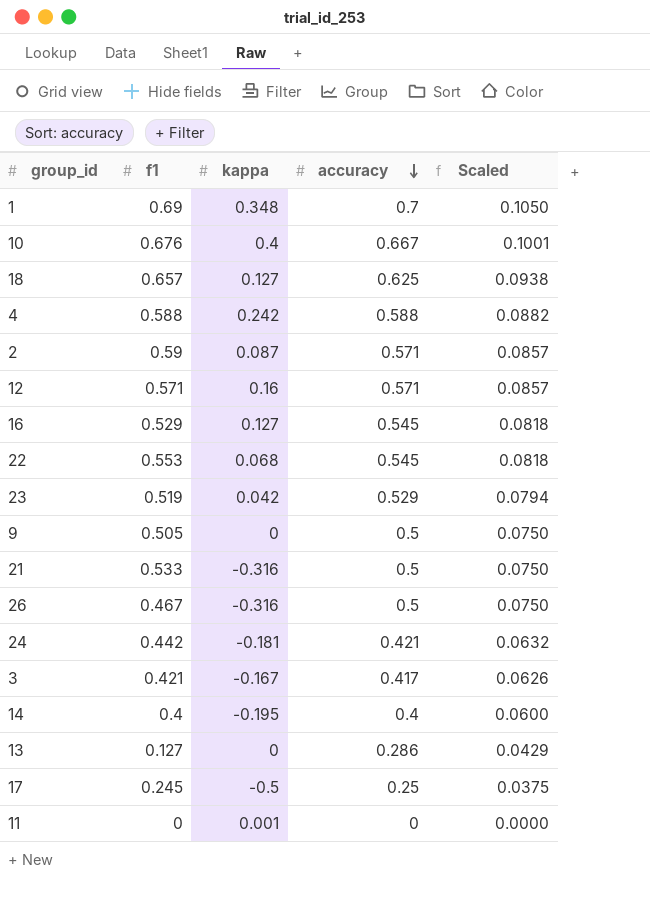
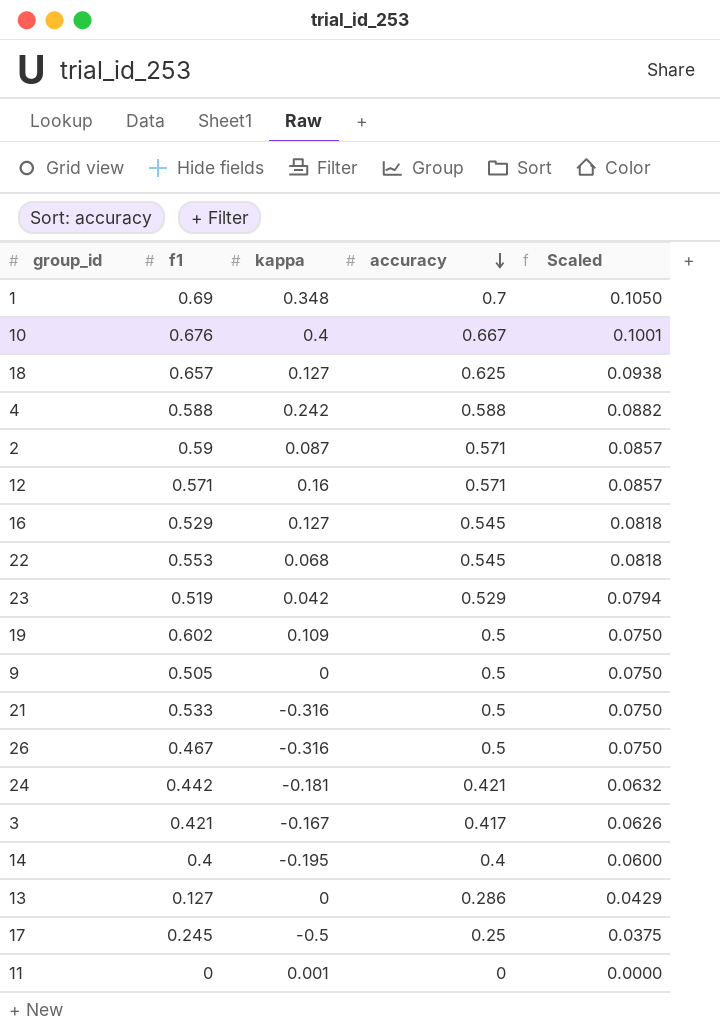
row 19: none -> 0.602 | 0.109 | 0.5 | 0.0750

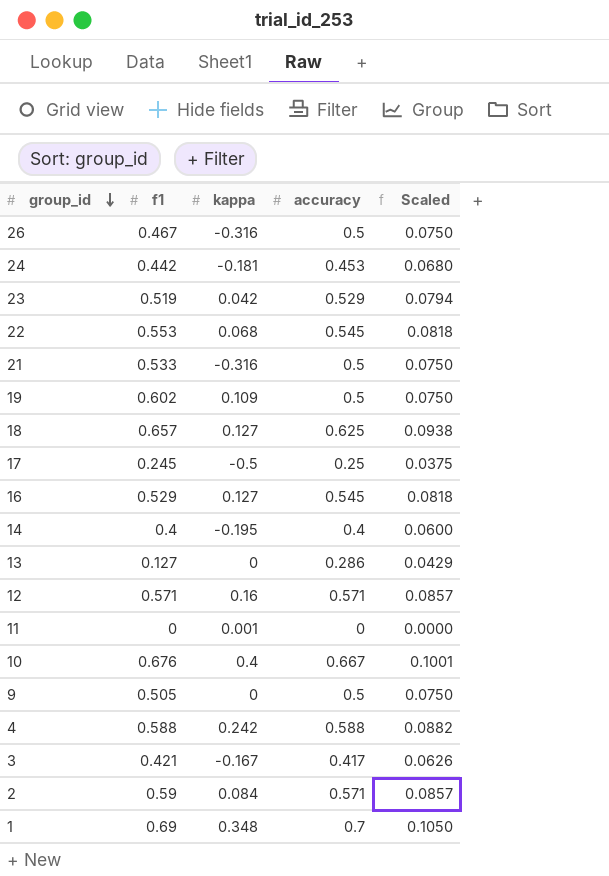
row order: accuracy descending -> group_id descending
24 | accuracy: 0.421 -> 0.453
24 | Scaled: 0.0632 -> 0.0680
2 | kappa: 0.087 -> 0.084

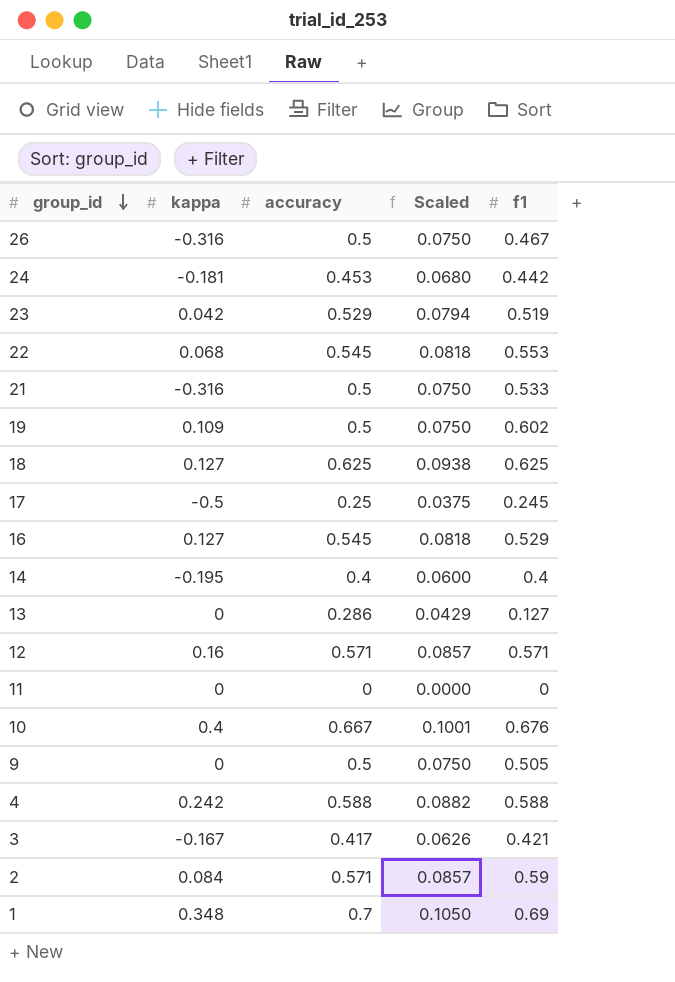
column f1 | position: 2 -> 5
18 | f1: 0.657 -> 0.625
11 | kappa: 0.001 -> 0

